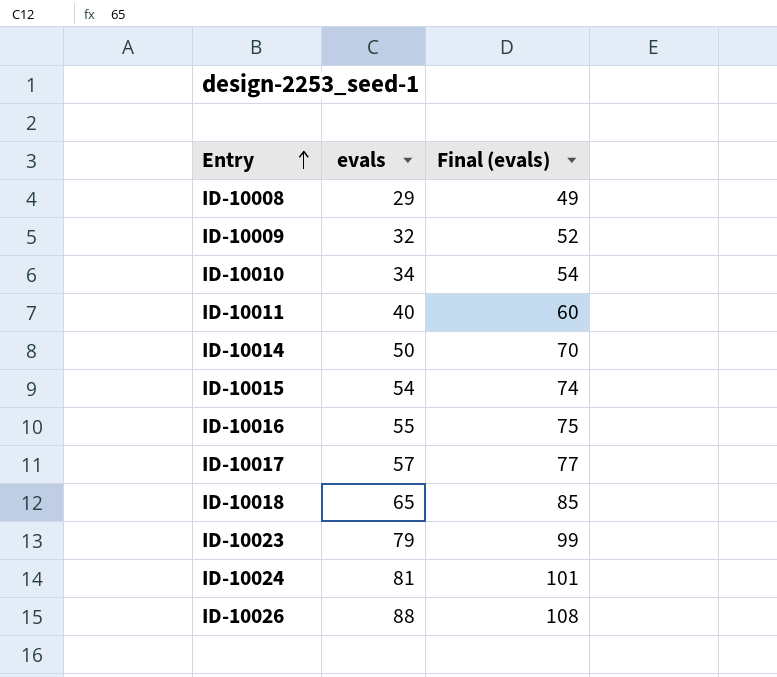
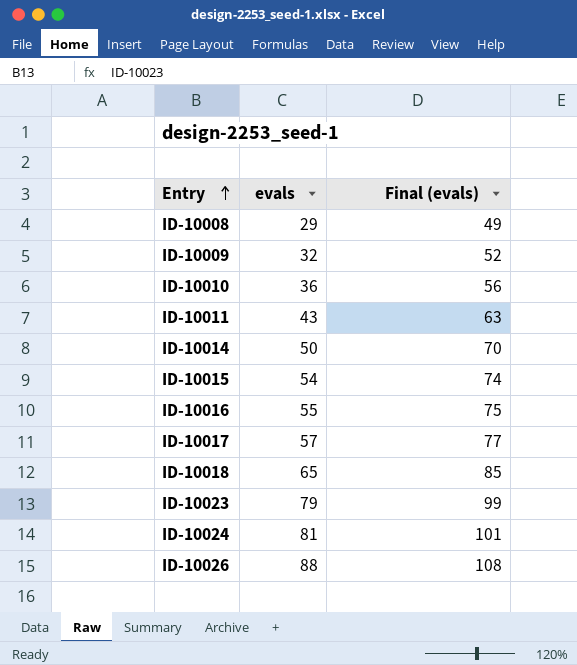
ID-10010 | evals: 34 -> 36
ID-10010 | Final (evals): 54 -> 56
ID-10011 | evals: 40 -> 43
ID-10011 | Final (evals): 60 -> 63

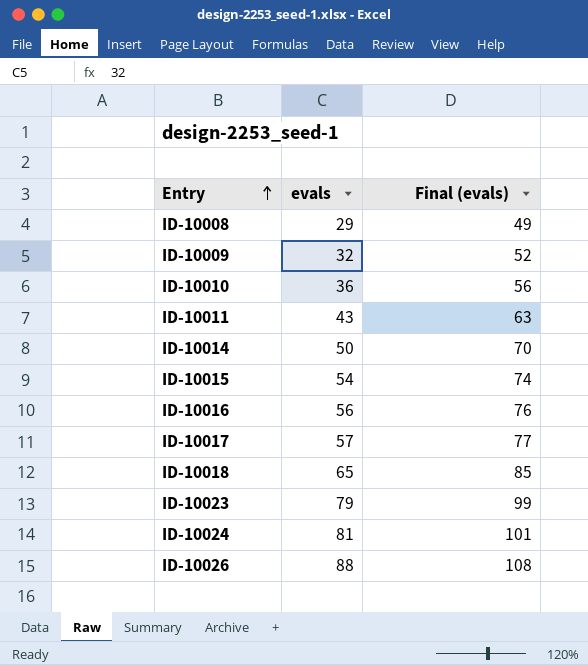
ID-10016 | evals: 55 -> 56
ID-10016 | Final (evals): 75 -> 76

